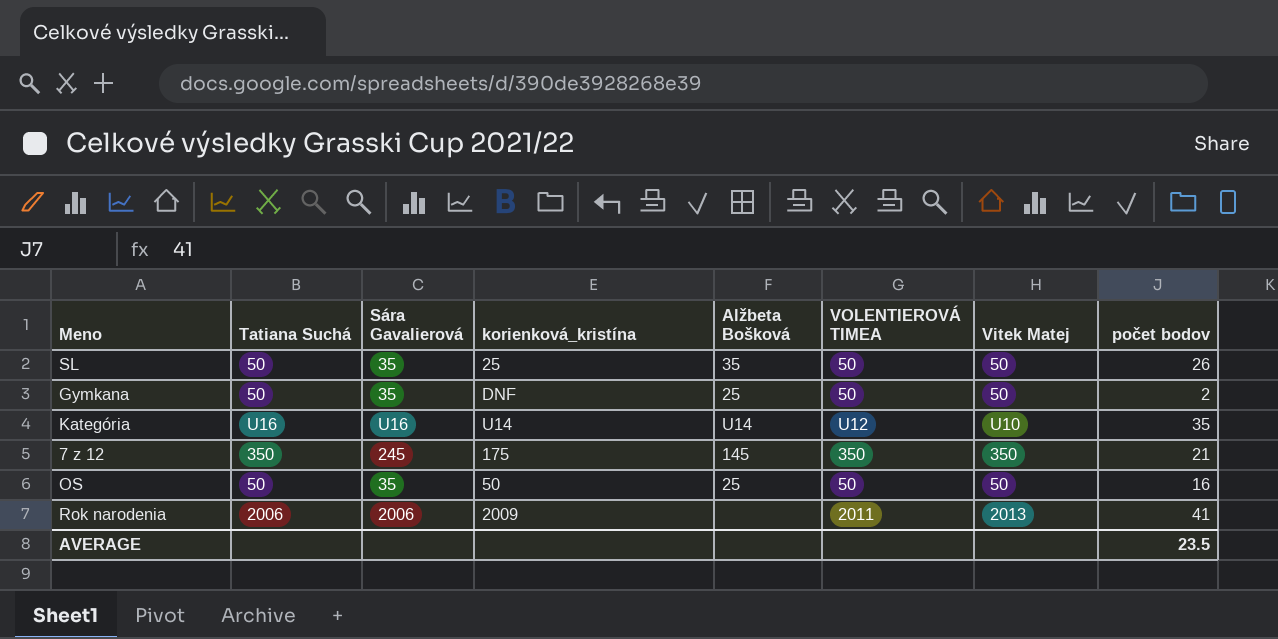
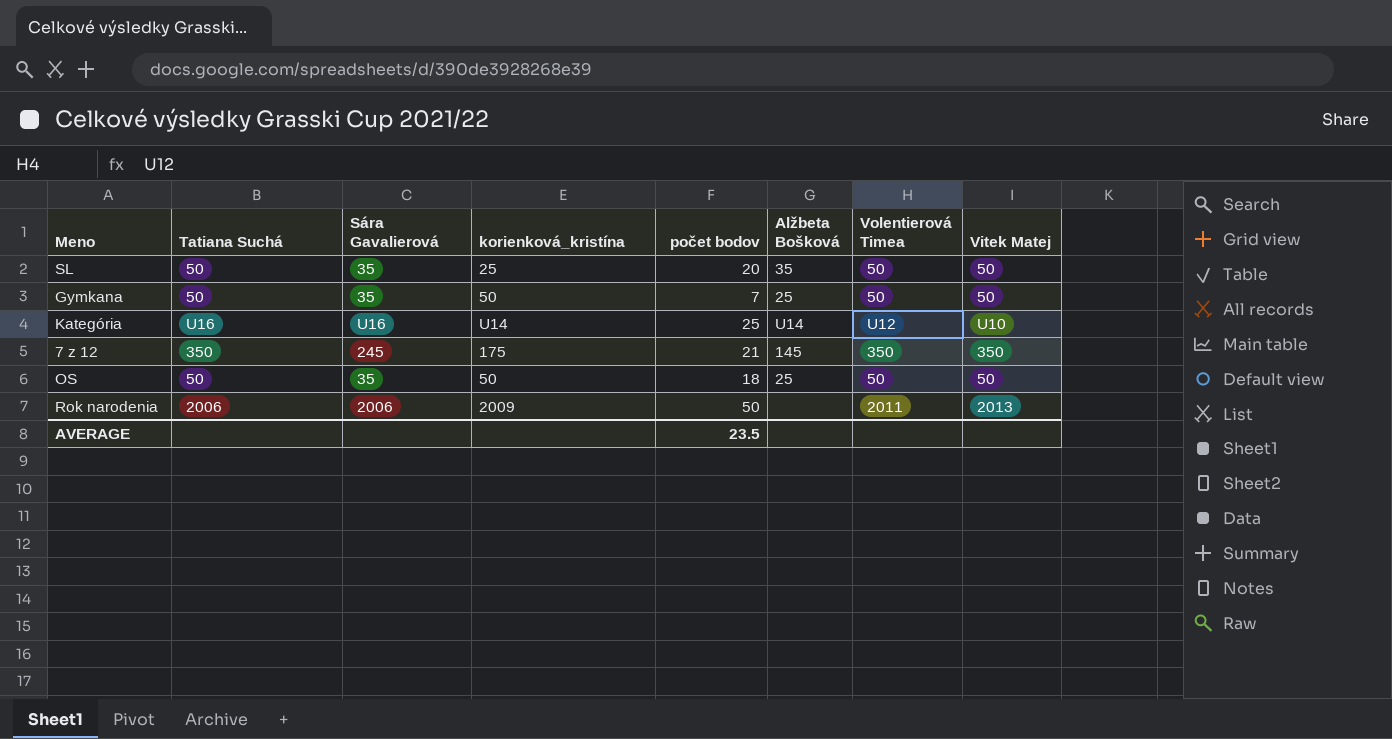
column počet bodov | position: 8 -> 5
column name: VOLENTIEROVÁ TIMEA -> Volentierová Timea
SL | počet bodov: 26 -> 20
Gymkana | korienková_kristína: DNF -> 50
Gymkana | počet bodov: 2 -> 7
Kategória | počet bodov: 35 -> 25
OS | počet bodov: 16 -> 18
Rok narodenia | počet bodov: 41 -> 50

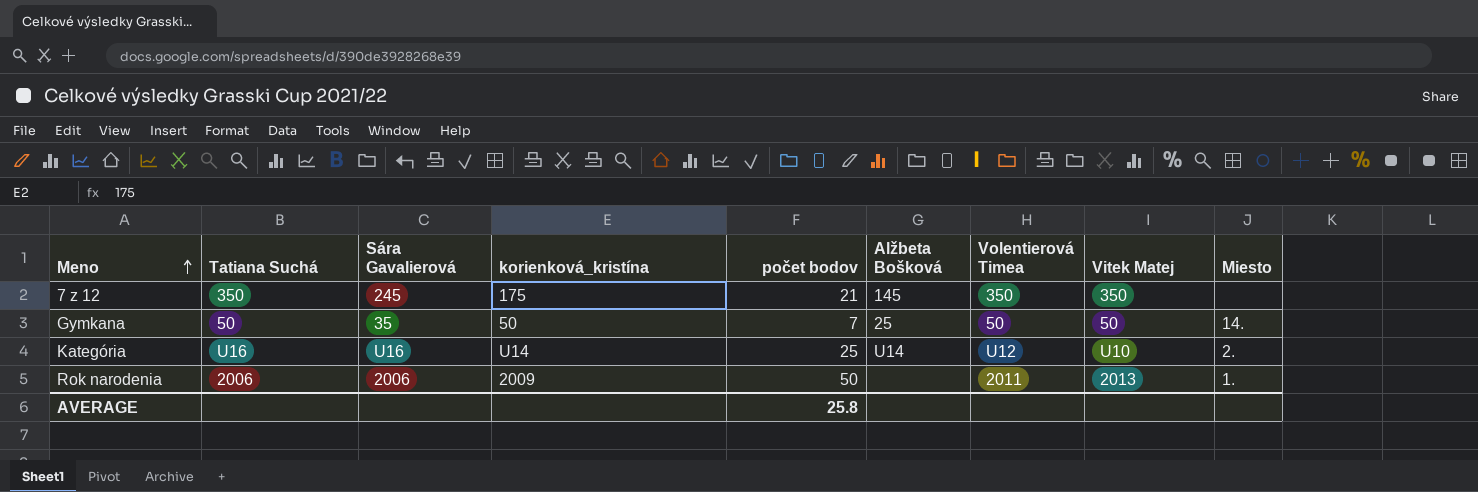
row order: none -> Meno ascending
column Miesto | position: none -> 9
row SL: 50 | 35 | 25 | 20 | 35 | 50 | 50 -> none
row OS: 50 | 35 | 50 | 18 | 25 | 50 | 50 -> none
AVERAGE | počet bodov: 23.5 -> 25.8

